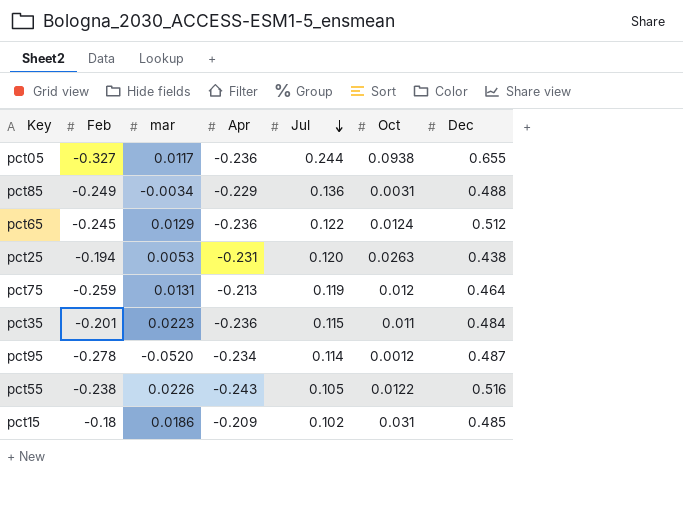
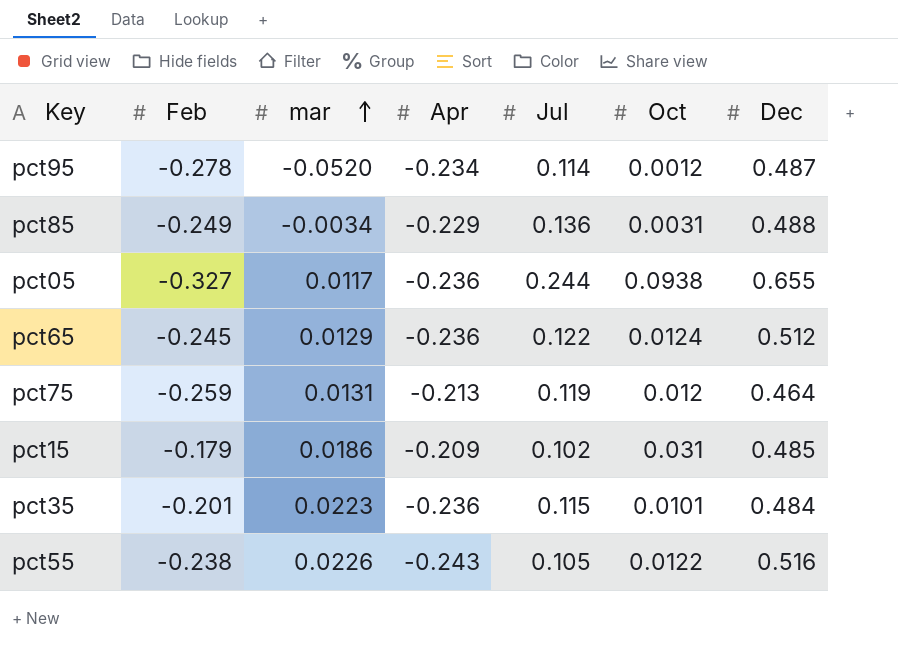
row order: Jul descending -> mar ascending
row pct25: -0.194 | 0.0053 | -0.231 | 0.120 | 0.0263 | 0.438 -> none
pct15 | Feb: -0.18 -> -0.179
pct35 | Oct: 0.011 -> 0.0101

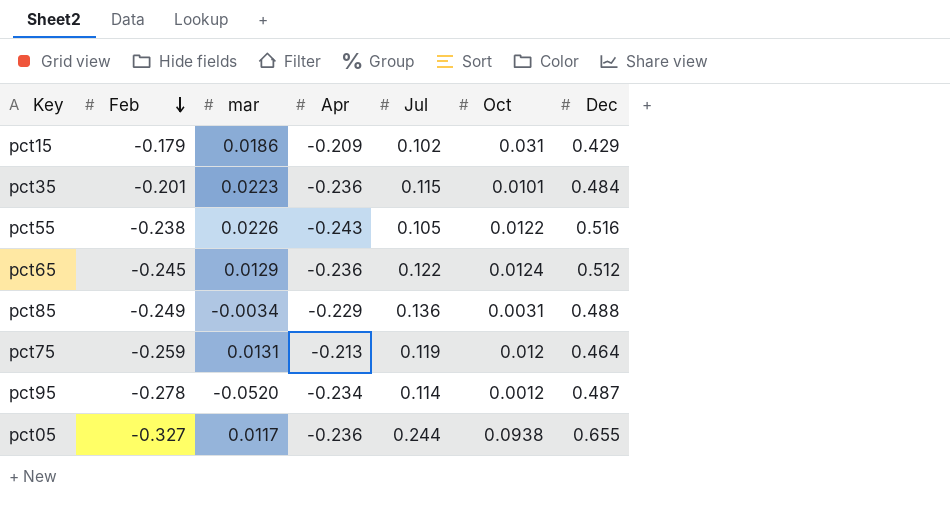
row order: mar ascending -> Feb descending
pct15 | Dec: 0.485 -> 0.429

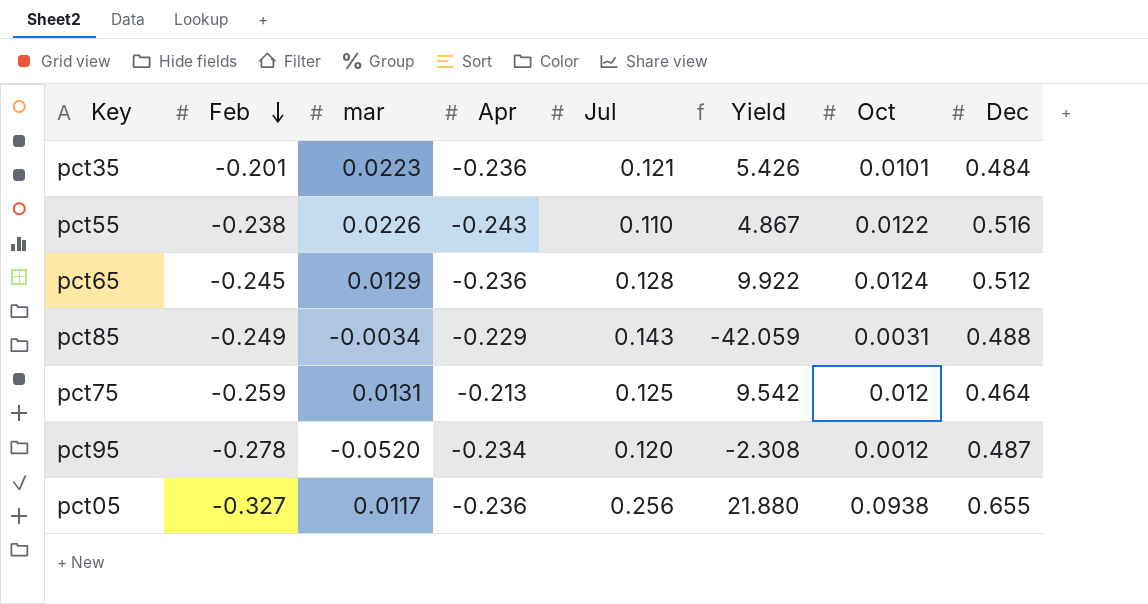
column Yield | formula: none -> [Jul] / [mar]
row pct15: -0.179 | 0.0186 | -0.209 | 0.102 | 0.031 | 0.429 -> none
pct35 | Jul: 0.115 -> 0.121
pct55 | Jul: 0.105 -> 0.110
pct65 | Jul: 0.122 -> 0.128
pct85 | Jul: 0.136 -> 0.143
pct75 | Jul: 0.119 -> 0.125
pct95 | Jul: 0.114 -> 0.120
pct05 | Jul: 0.244 -> 0.256

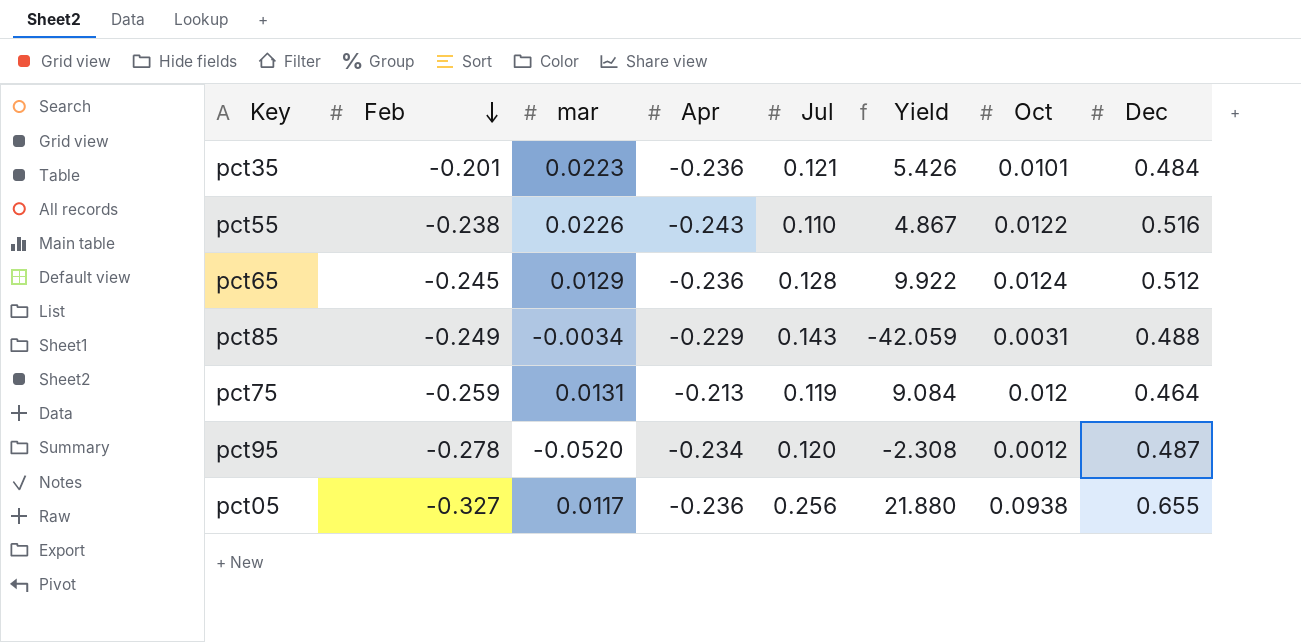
pct75 | Jul: 0.125 -> 0.119
pct75 | Yield: 9.542 -> 9.084

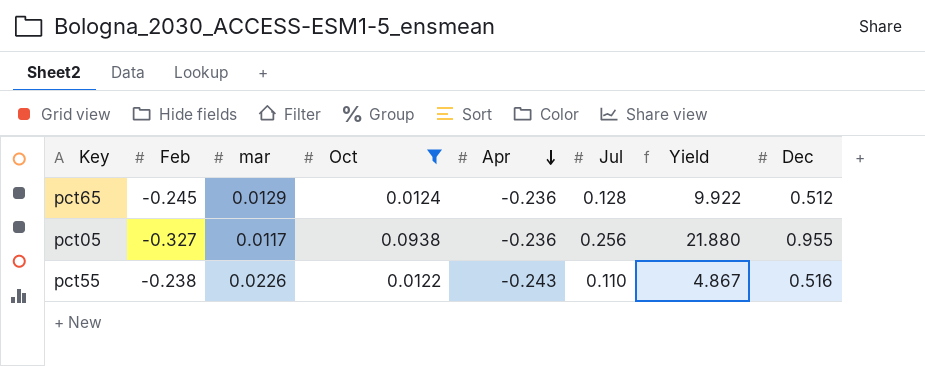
filter: none -> Oct >= 0.0122
row order: Feb descending -> Apr descending
column Oct | position: 7 -> 4
pct05 | Dec: 0.655 -> 0.955

